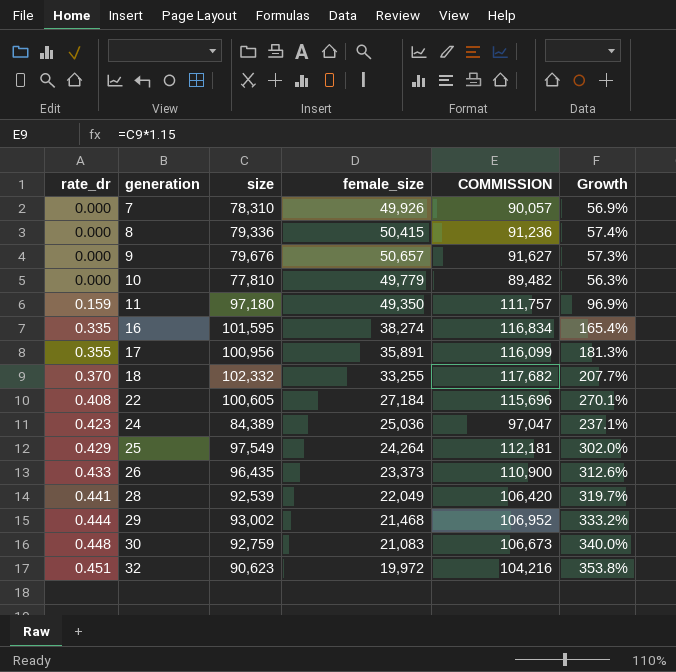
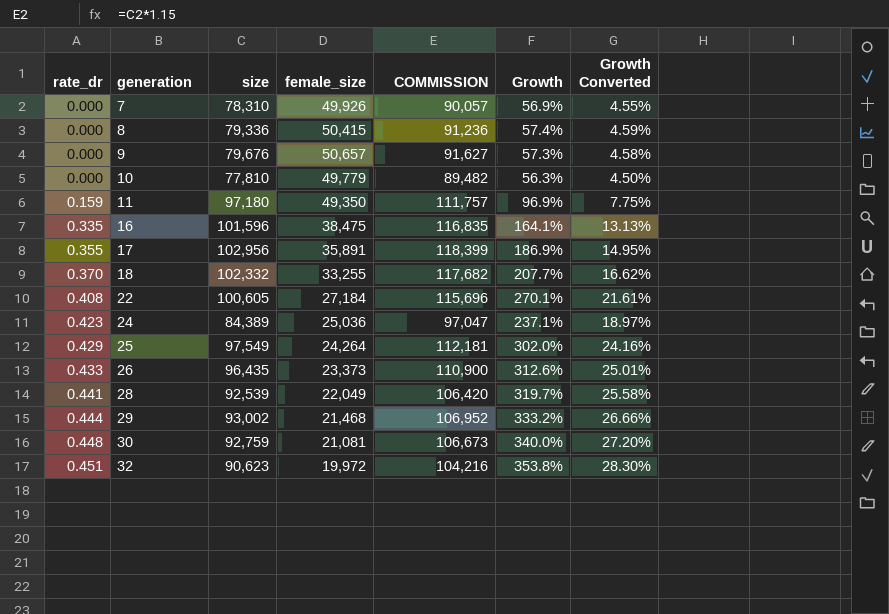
column Growth Converted | formula: none -> [Growth] * 0.08
16 | size: 101,595 -> 101,596
16 | female_size: 38,274 -> 38,475
16 | COMMISSION: 116,834 -> 116,835
16 | Growth: 165.4% -> 164.1%
17 | size: 100,956 -> 102,956
17 | COMMISSION: 116,099 -> 118,399
17 | Growth: 181.3% -> 186.9%
30 | female_size: 21,083 -> 21,081

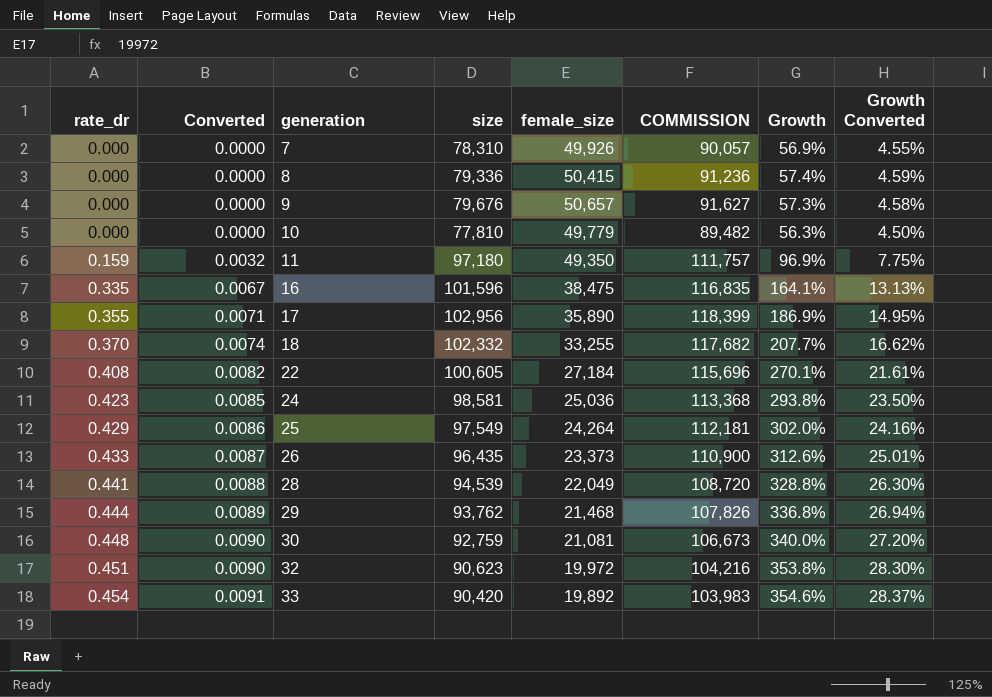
column Converted | formula: none -> [rate_dr] * 0.02
17 | female_size: 35,891 -> 35,890
24 | size: 84,389 -> 98,581
24 | COMMISSION: 97,047 -> 113,368
24 | Growth: 237.1% -> 293.8%
24 | Growth Converted: 18.97% -> 23.50%
28 | size: 92,539 -> 94,539
28 | COMMISSION: 106,420 -> 108,720
28 | Growth: 319.7% -> 328.8%
28 | Growth Converted: 25.58% -> 26.30%
29 | size: 93,002 -> 93,762
29 | COMMISSION: 106,952 -> 107,826
29 | Growth: 333.2% -> 336.8%
29 | Growth Converted: 26.66% -> 26.94%
row 33: none -> 0.454 | 0.0091 | 90,420 | 19,892 | 103,983 | 354.6% | 28.37%

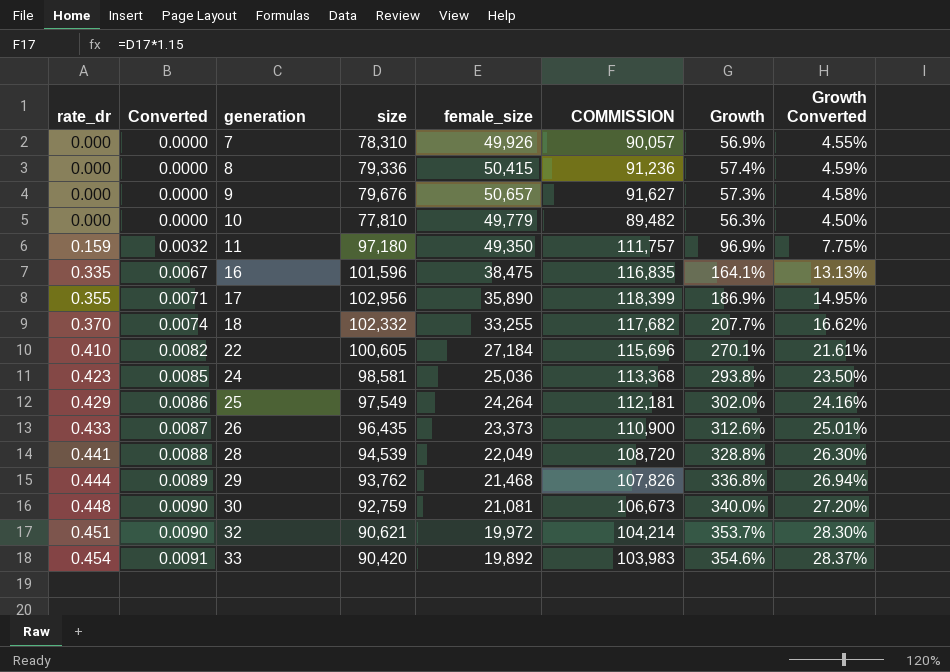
22 | rate_dr: 0.408 -> 0.410
32 | size: 90,623 -> 90,621
32 | COMMISSION: 104,216 -> 104,214
32 | Growth: 353.8% -> 353.7%

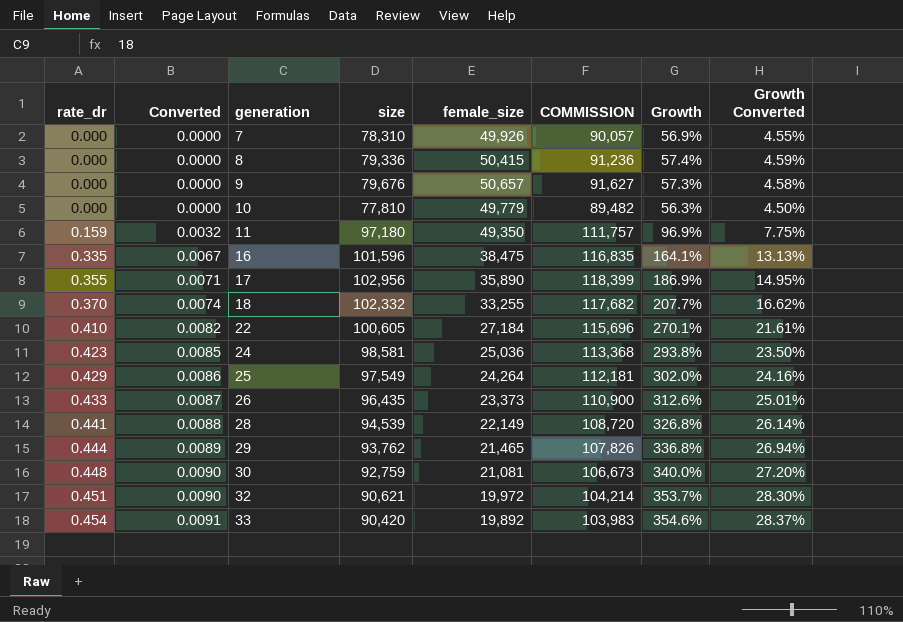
28 | female_size: 22,049 -> 22,149
28 | Growth: 328.8% -> 326.8%
28 | Growth Converted: 26.30% -> 26.14%
29 | female_size: 21,468 -> 21,465

